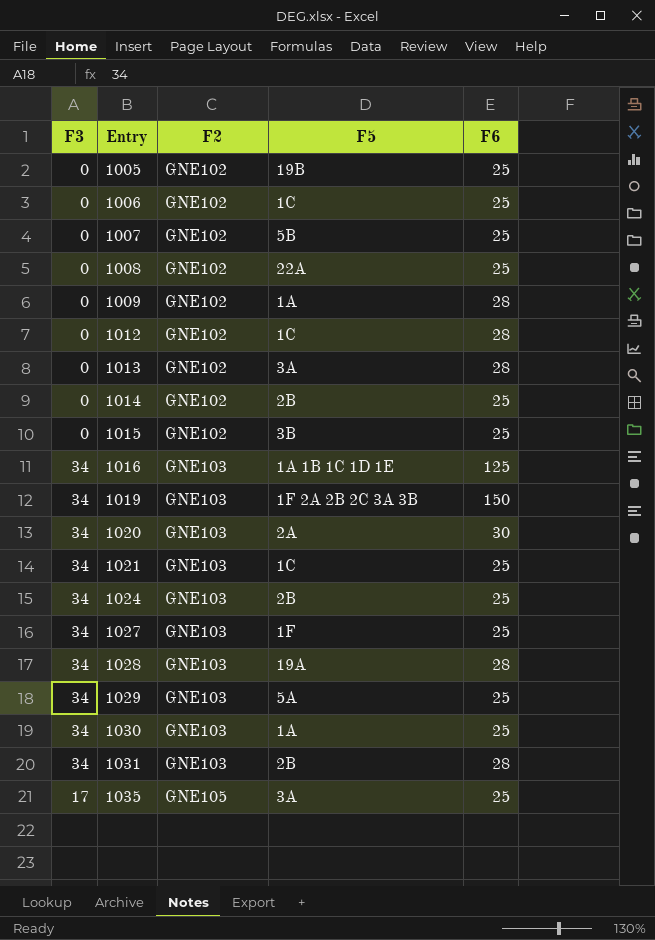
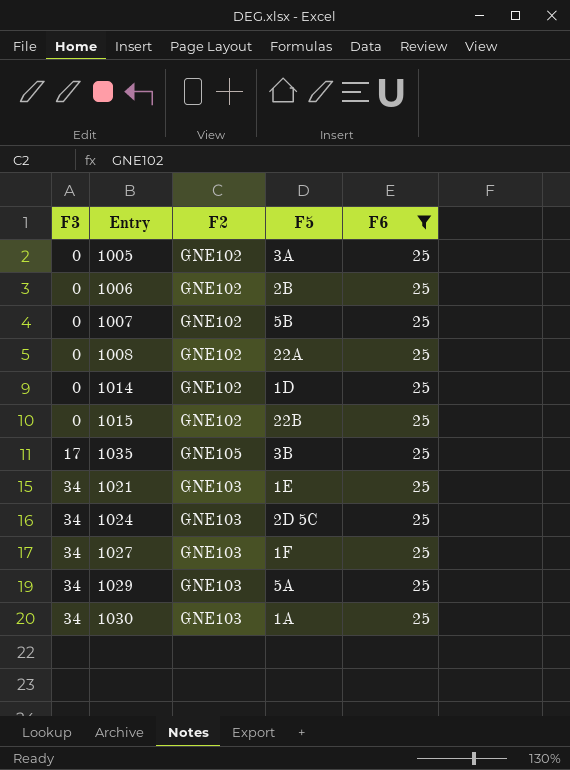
filter: none -> F6 = 25
row order: Entry ascending -> F3 ascending
1005 | F5: 19B -> 3A
1006 | F5: 1C -> 2B
1014 | F5: 2B -> 1D
1015 | F5: 3B -> 22B
1035 | F5: 3A -> 3B
1021 | F5: 1C -> 1E
1024 | F5: 2B -> 2D 5C

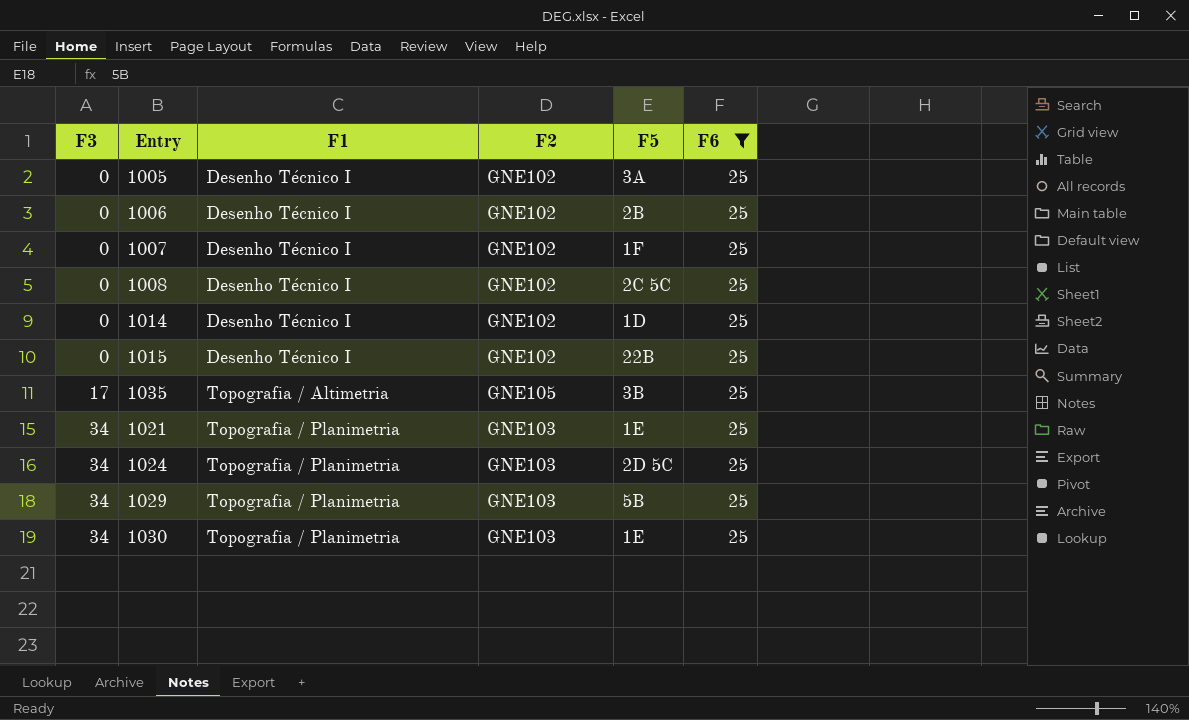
column F1 | position: none -> 3
row 1027: 34 | GNE103 | 1F | 25 -> none
1007 | F5: 5B -> 1F
1008 | F5: 22A -> 2C 5C
1029 | F5: 5A -> 5B
1030 | F5: 1A -> 1E

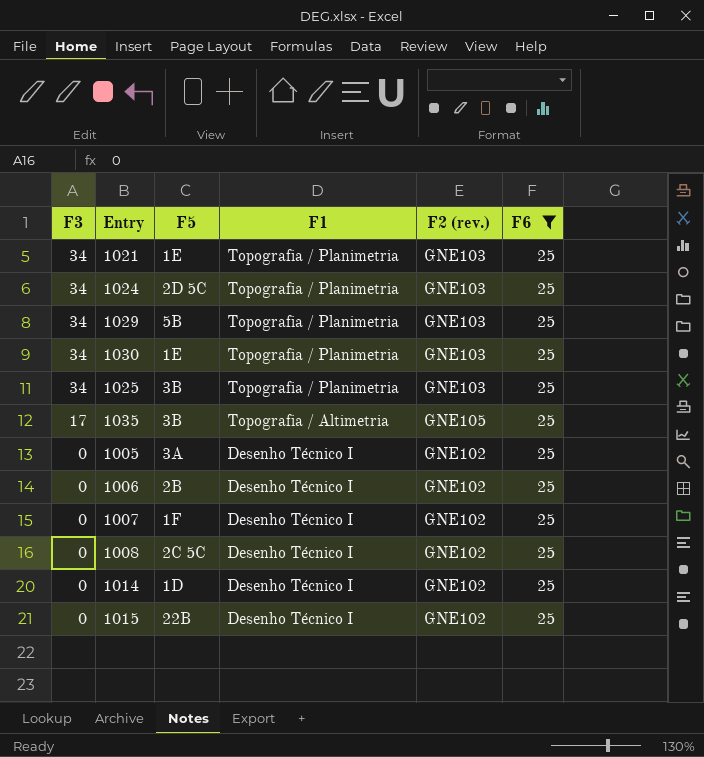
row order: F3 ascending -> F3 descending
column F5 | position: 5 -> 3
column name: F2 -> F2 (rev.)
row 1025: none -> 34 | 3B | Topografia / Planimetria | GNE103 | 25

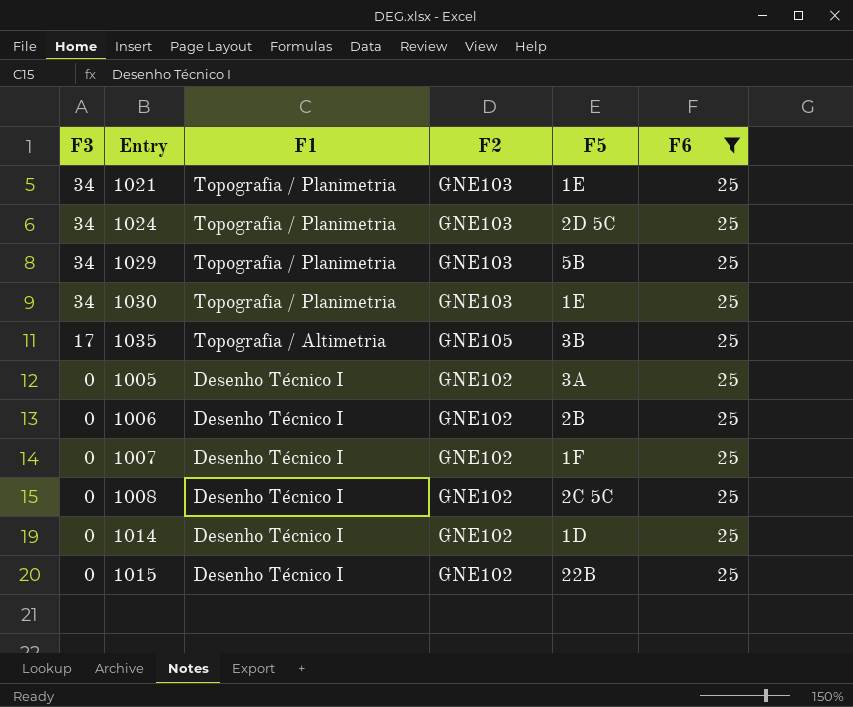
column name: F2 (rev.) -> F2
column F5 | position: 3 -> 5
row 1025: 34 | 3B | Topografia / Planimetria | GNE103 | 25 -> none

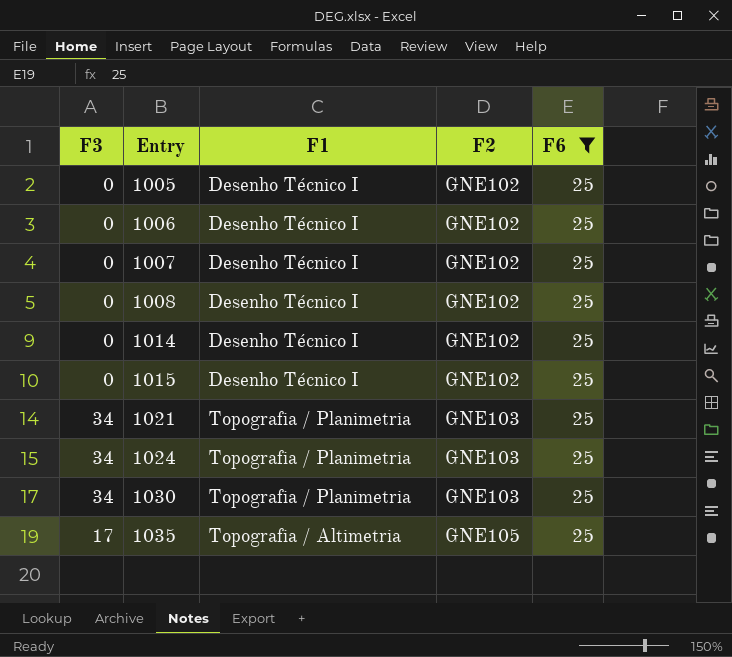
row order: F3 descending -> Entry ascending
column F5 | position: 5 -> none
row 1029: 34 | Topografia / Planimetria | GNE103 | 5B | 25 -> none

